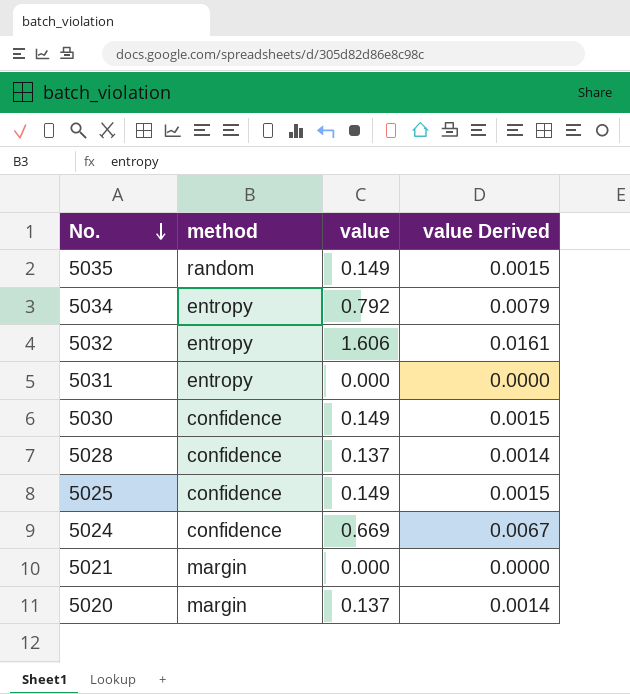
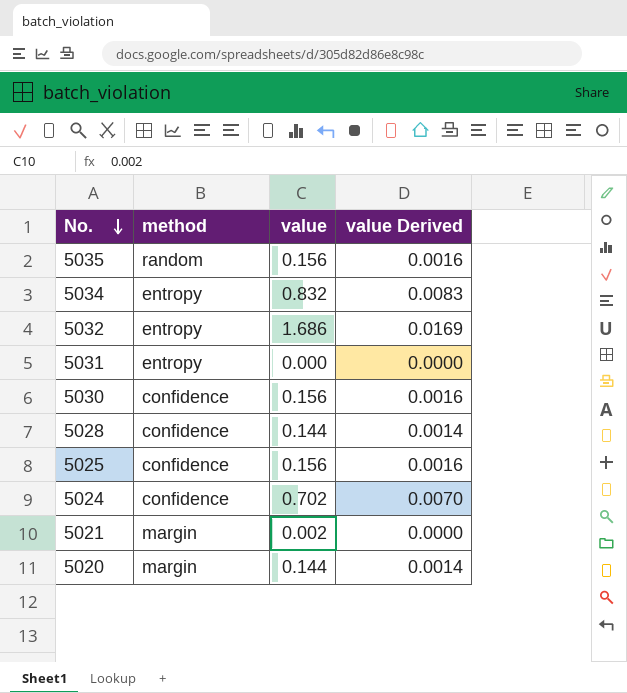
5035 | value: 0.149 -> 0.156
5035 | value Derived: 0.0015 -> 0.0016
5034 | value: 0.792 -> 0.832
5034 | value Derived: 0.0079 -> 0.0083
5032 | value: 1.606 -> 1.686
5032 | value Derived: 0.0161 -> 0.0169
5030 | value: 0.149 -> 0.156
5030 | value Derived: 0.0015 -> 0.0016
5028 | value: 0.137 -> 0.144
5025 | value: 0.149 -> 0.156
5025 | value Derived: 0.0015 -> 0.0016
5024 | value: 0.669 -> 0.702
5024 | value Derived: 0.0067 -> 0.0070
5021 | value: 0.000 -> 0.002
5020 | value: 0.137 -> 0.144

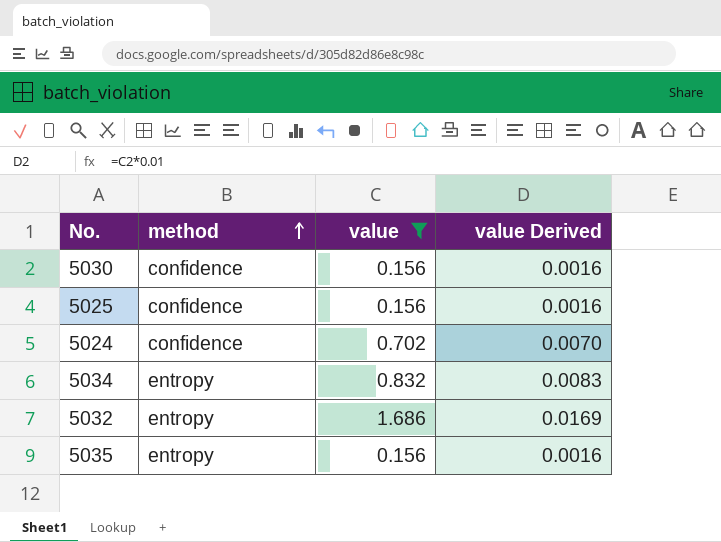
filter: none -> value >= 0.156
row order: No. descending -> method ascending
5035 | method: random -> entropy

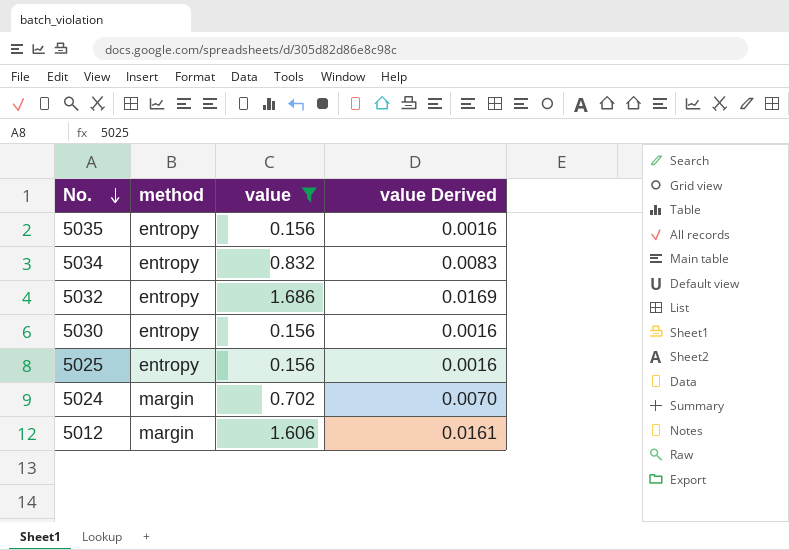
row order: method ascending -> No. descending
5030 | method: confidence -> entropy
5025 | method: confidence -> entropy
5024 | method: confidence -> margin
row 5012: none -> margin | 1.606 | 0.0161

